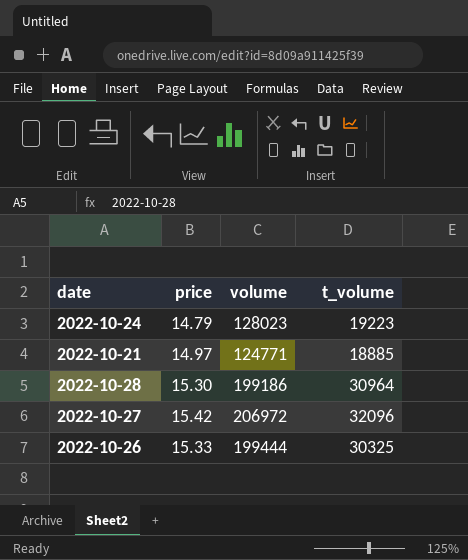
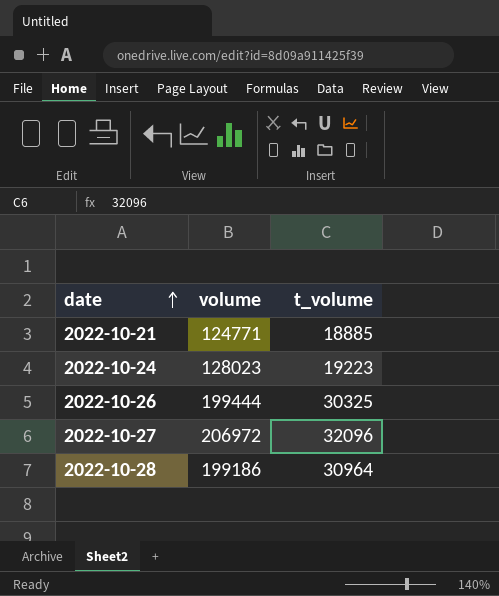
row order: none -> date ascending
column price | position: 2 -> none

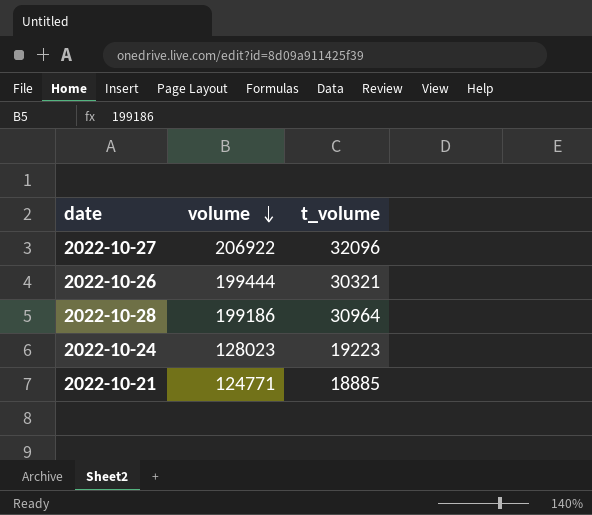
row order: date ascending -> volume descending
2022-10-27 | volume: 206972 -> 206922
2022-10-26 | t_volume: 30325 -> 30321

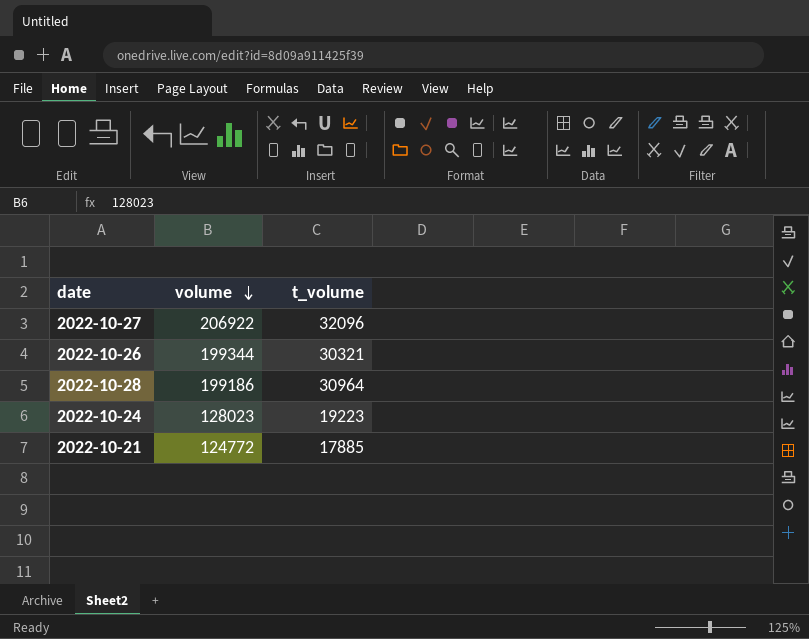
2022-10-26 | volume: 199444 -> 199344
2022-10-21 | volume: 124771 -> 124772
2022-10-21 | t_volume: 18885 -> 17885

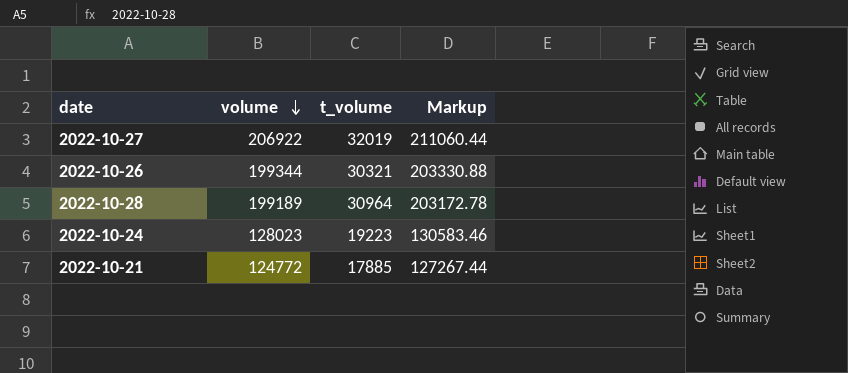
column Markup | formula: none -> [volume] * 1.02
2022-10-27 | t_volume: 32096 -> 32019
2022-10-28 | volume: 199186 -> 199189

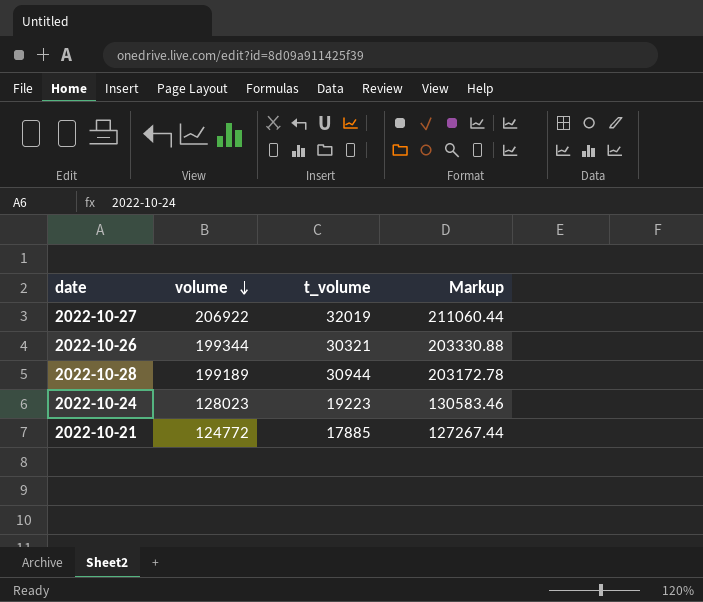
2022-10-28 | t_volume: 30964 -> 30944

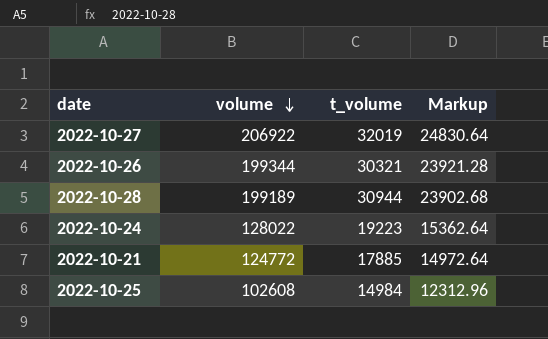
column Markup | formula: [volume] * 1.02 -> [volume] * 0.12
2022-10-24 | volume: 128023 -> 128022
row 2022-10-25: none -> 102608 | 14984 | 12312.96

